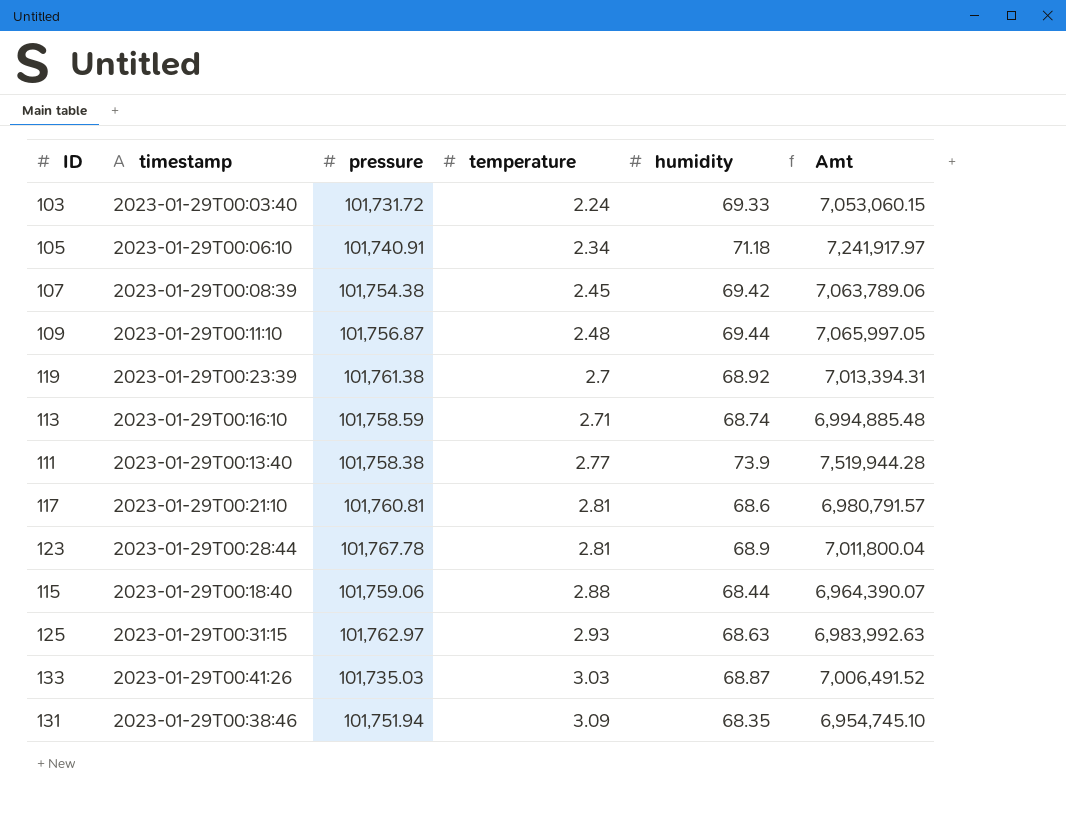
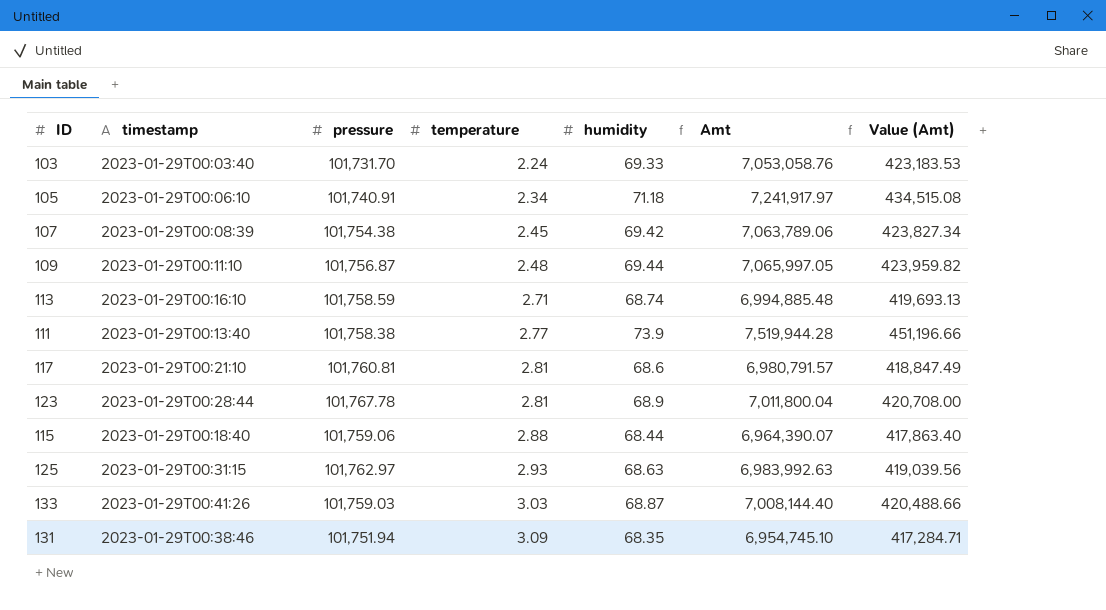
column Value (Amt) | formula: none -> [Amt] * 0.06
row 119: 2023-01-29T00:23:39 | 101,761.38 | 2.7 | 68.92 | 7,013,394.31 -> none
103 | pressure: 101,731.72 -> 101,731.70
103 | Amt: 7,053,060.15 -> 7,053,058.76
133 | pressure: 101,735.03 -> 101,759.03
133 | Amt: 7,006,491.52 -> 7,008,144.40

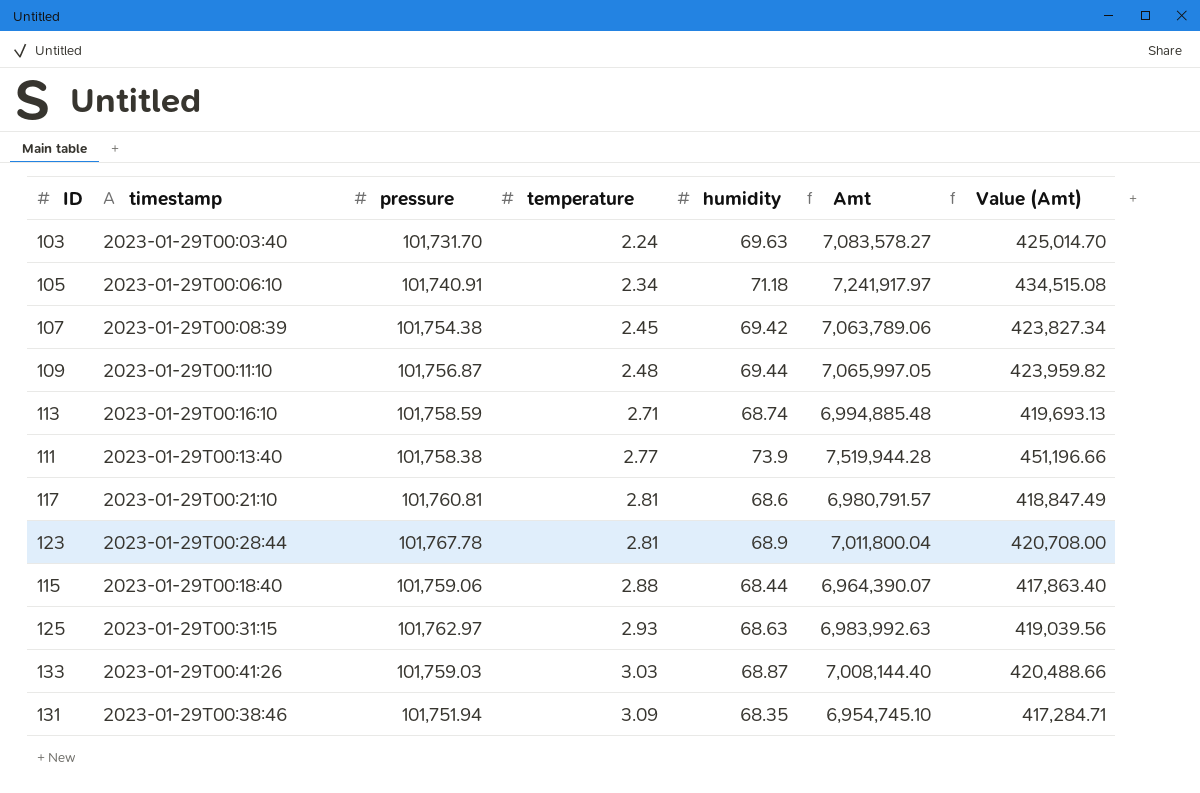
103 | humidity: 69.33 -> 69.63
103 | Amt: 7,053,058.76 -> 7,083,578.27
103 | Value (Amt): 423,183.53 -> 425,014.70

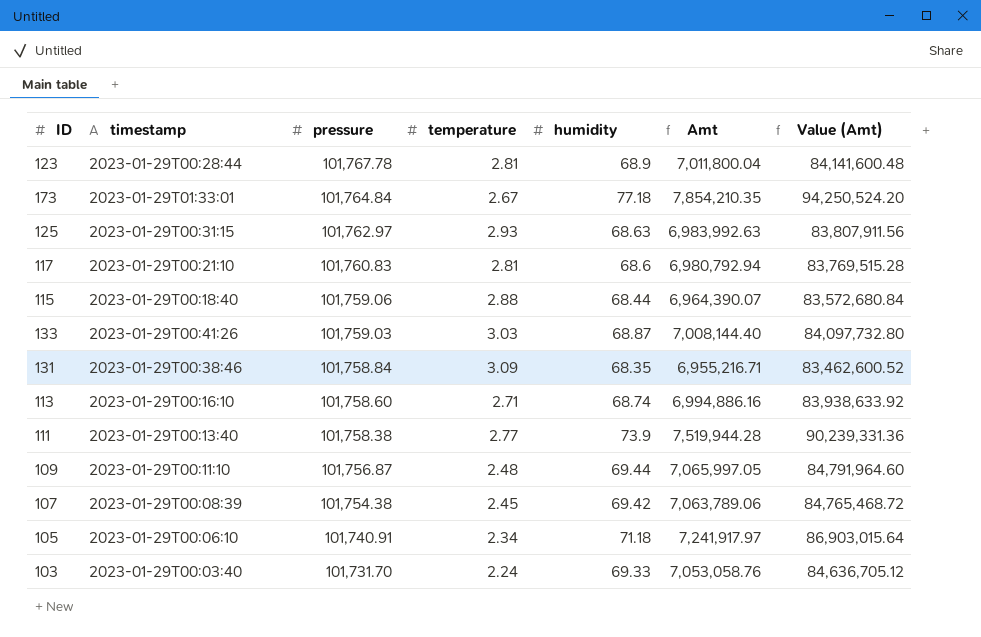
row order: temperature ascending -> pressure descending
column Value (Amt) | formula: [Amt] * 0.06 -> [Amt] * 12
row 173: none -> 2023-01-29T01:33:01 | 101,764.84 | 2.67 | 77.18 | 7,854,210.35 | 94,250,524.20
117 | pressure: 101,760.81 -> 101,760.83
117 | Amt: 6,980,791.57 -> 6,980,792.94
131 | pressure: 101,751.94 -> 101,758.84
131 | Amt: 6,954,745.10 -> 6,955,216.71
113 | pressure: 101,758.59 -> 101,758.60
113 | Amt: 6,994,885.48 -> 6,994,886.16
103 | humidity: 69.63 -> 69.33
103 | Amt: 7,083,578.27 -> 7,053,058.76

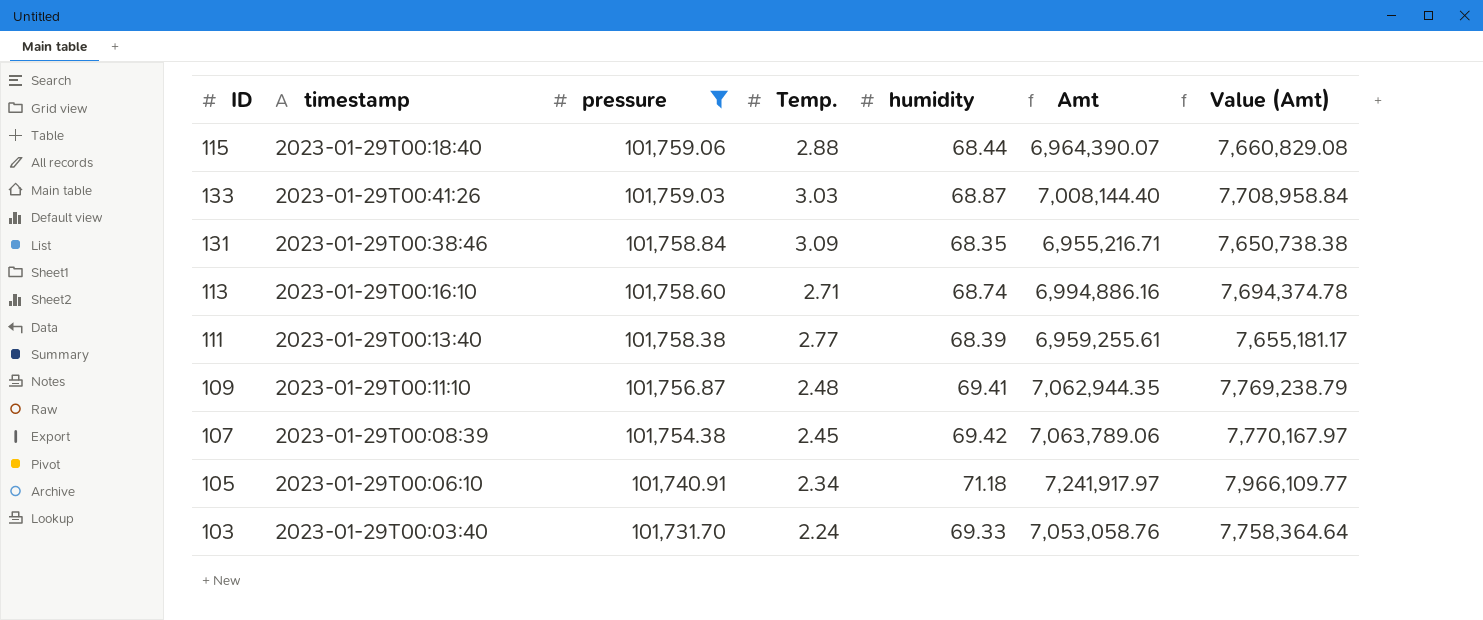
filter: none -> pressure <= 101,759.06
column name: temperature -> Temp.
column Value (Amt) | formula: [Amt] * 12 -> [Amt] * 1.1
111 | humidity: 73.9 -> 68.39
111 | Amt: 7,519,944.28 -> 6,959,255.61
109 | humidity: 69.44 -> 69.41
109 | Amt: 7,065,997.05 -> 7,062,944.35

